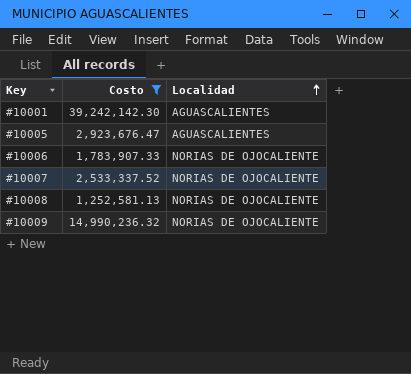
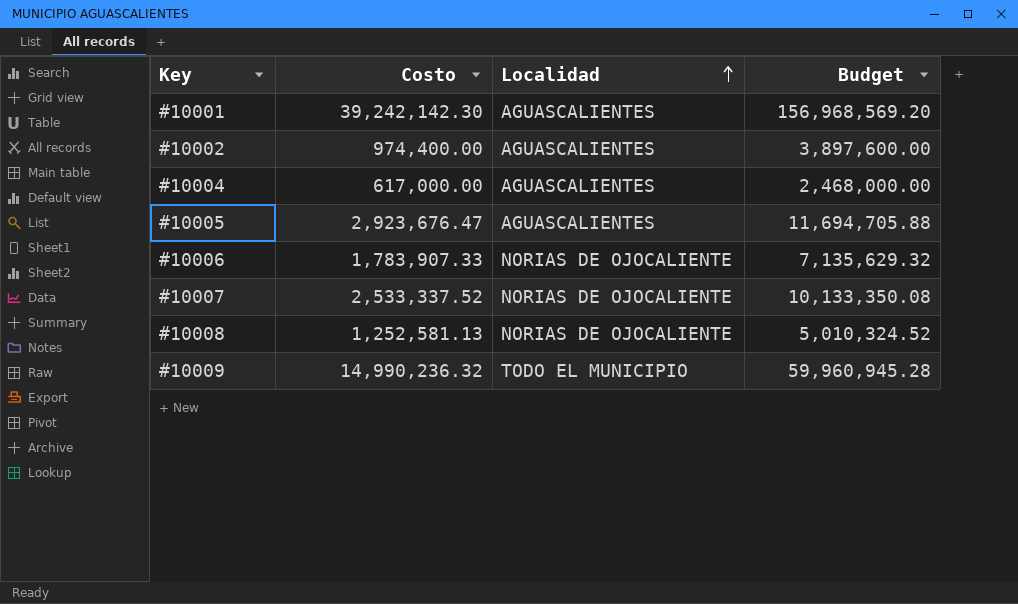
filter: Costo >= 1,252,581.13 -> none
column Budget | formula: none -> [Costo] * 4
#10009 | Localidad: NORIAS DE OJOCALIENTE -> TODO EL MUNICIPIO

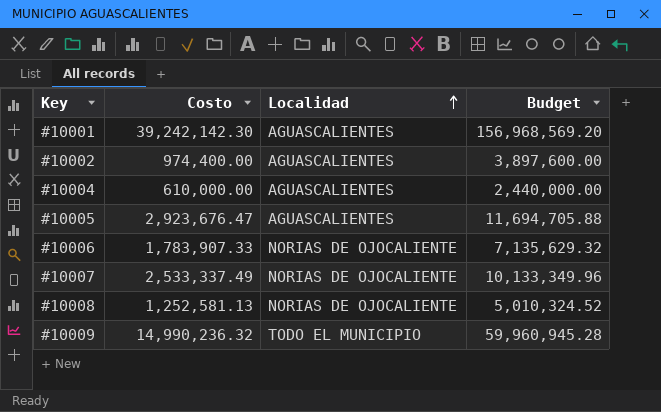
#10004 | Costo: 617,000.00 -> 610,000.00
#10004 | Budget: 2,468,000.00 -> 2,440,000.00
#10007 | Costo: 2,533,337.52 -> 2,533,337.49
#10007 | Budget: 10,133,350.08 -> 10,133,349.96

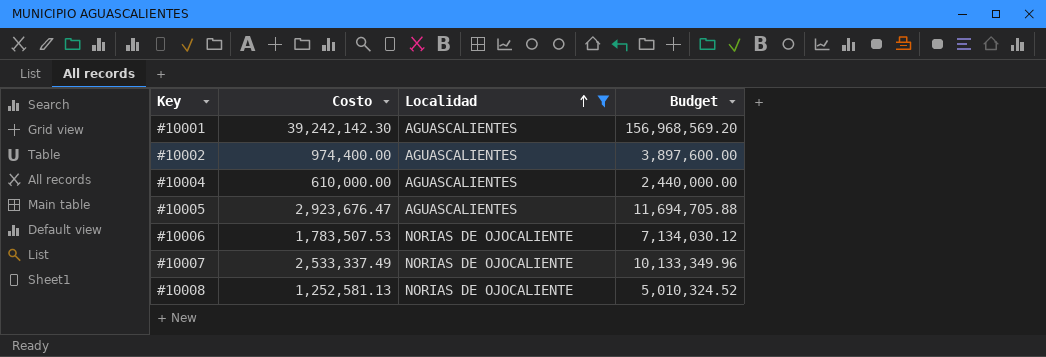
filter: none -> Localidad != TODO EL MUNICIPIO
#10006 | Costo: 1,783,907.33 -> 1,783,507.53
#10006 | Budget: 7,135,629.32 -> 7,134,030.12

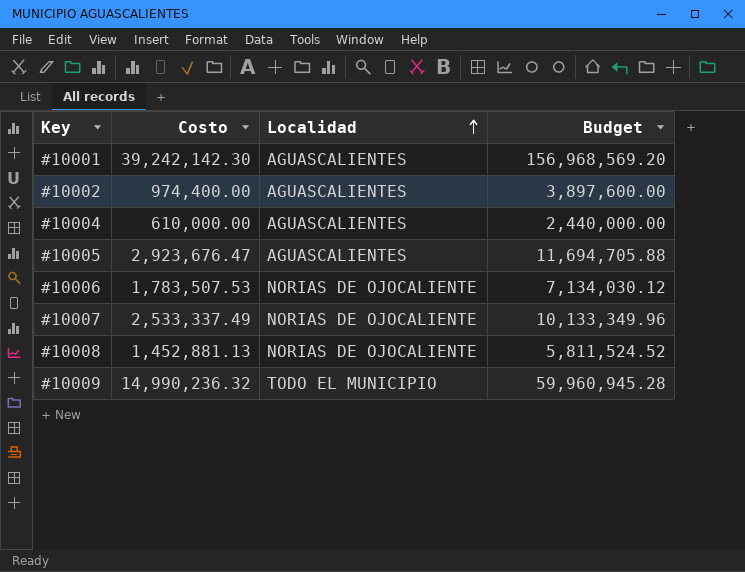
filter: Localidad != TODO EL MUNICIPIO -> none
#10008 | Costo: 1,252,581.13 -> 1,452,881.13
#10008 | Budget: 5,010,324.52 -> 5,811,524.52

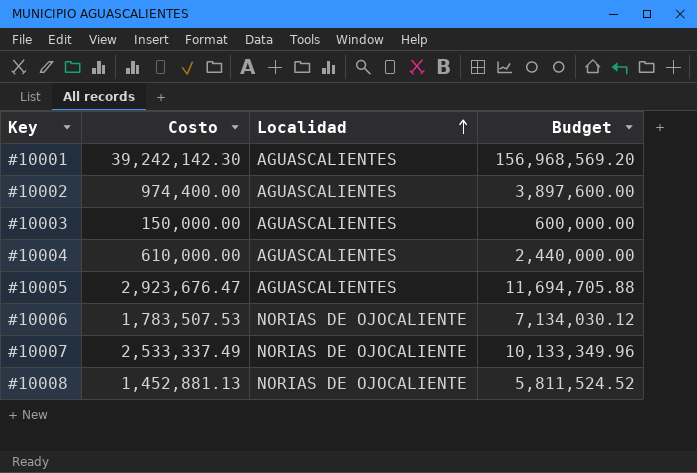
row #10009: 14,990,236.32 | TODO EL MUNICIPIO | 59,960,945.28 -> none
row #10003: none -> 150,000.00 | AGUASCALIENTES | 600,000.00

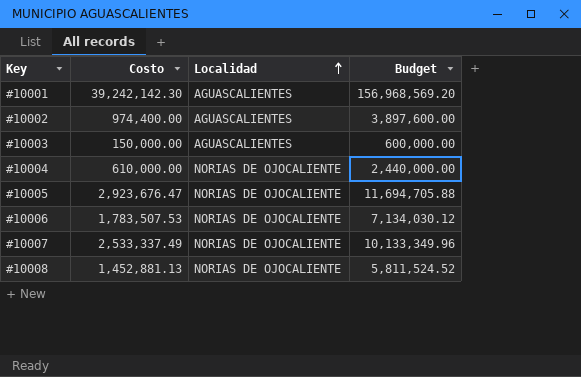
#10004 | Localidad: AGUASCALIENTES -> NORIAS DE OJOCALIENTE
#10005 | Localidad: AGUASCALIENTES -> NORIAS DE OJOCALIENTE

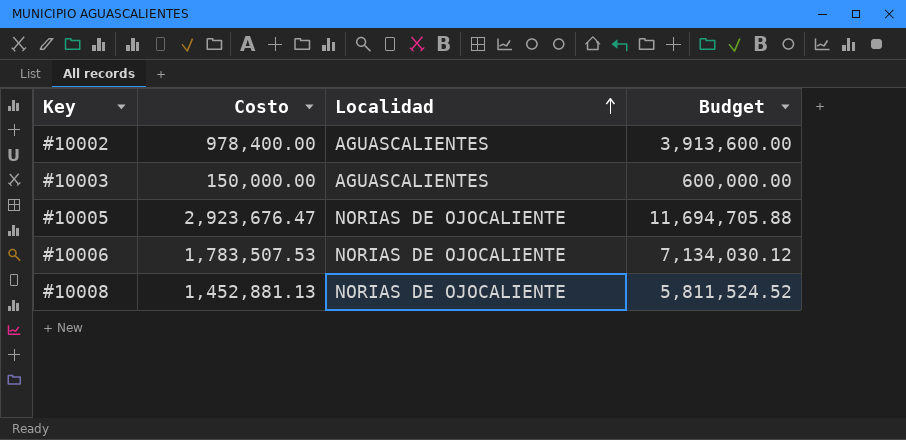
row #10001: 39,242,142.30 | AGUASCALIENTES | 156,968,569.20 -> none
row #10004: 610,000.00 | NORIAS DE OJOCALIENTE | 2,440,000.00 -> none
row #10007: 2,533,337.49 | NORIAS DE OJOCALIENTE | 10,133,349.96 -> none
#10002 | Costo: 974,400.00 -> 978,400.00
#10002 | Budget: 3,897,600.00 -> 3,913,600.00

